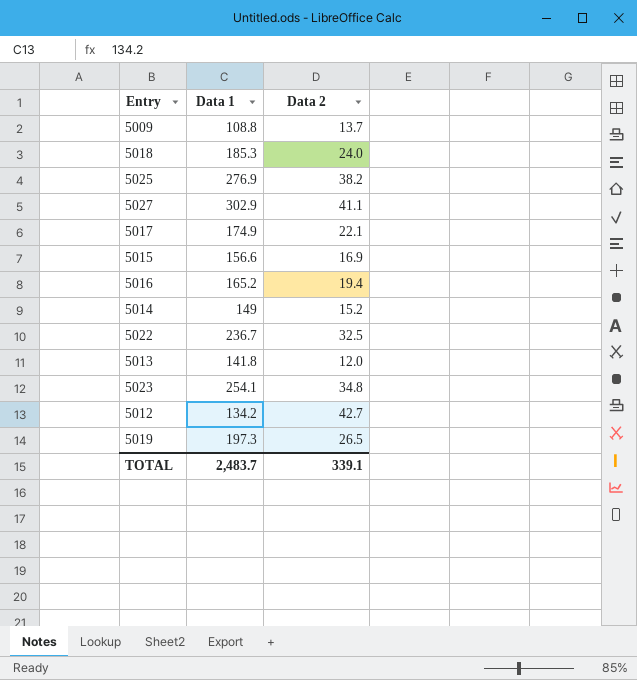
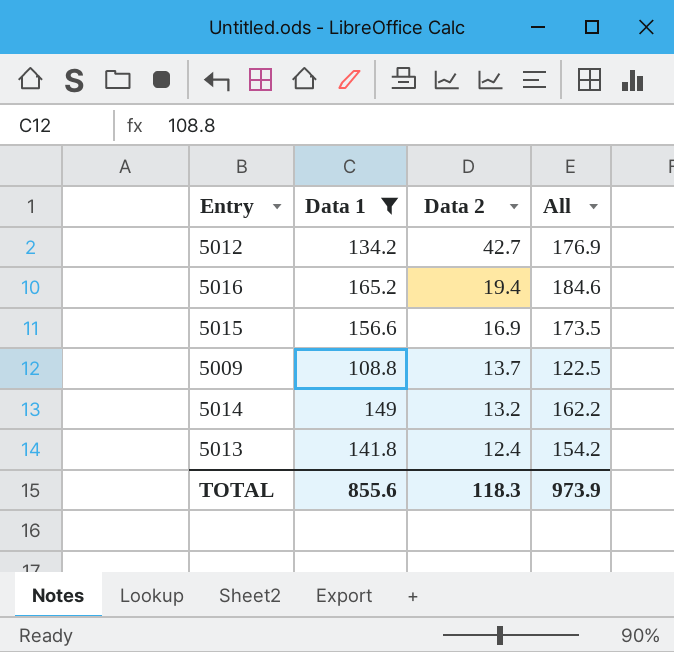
filter: none -> Data 1 <= 165.2
row order: none -> Data 2 descending
column All | formula: none -> [Data 1] + [Data 2]
5014 | Data 2: 15.2 -> 13.2
5013 | Data 2: 12.0 -> 12.4
TOTAL | Data 1: 2,483.7 -> 855.6
TOTAL | Data 2: 339.1 -> 118.3

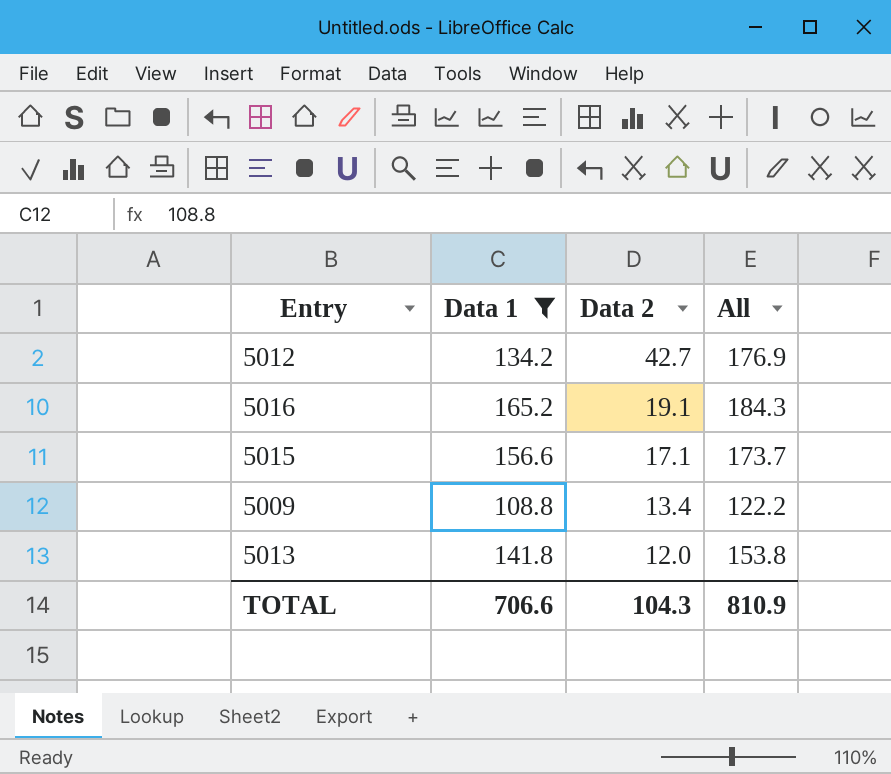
row 5014: 149 | 13.2 | 162.2 -> none
5016 | Data 2: 19.4 -> 19.1
5016 | All: 184.6 -> 184.3
5015 | Data 2: 16.9 -> 17.1
5015 | All: 173.5 -> 173.7
5009 | Data 2: 13.7 -> 13.4
5009 | All: 122.5 -> 122.2
5013 | Data 2: 12.4 -> 12.0
5013 | All: 154.2 -> 153.8
TOTAL | Data 1: 855.6 -> 706.6
TOTAL | Data 2: 118.3 -> 104.3
TOTAL | All: 973.9 -> 810.9

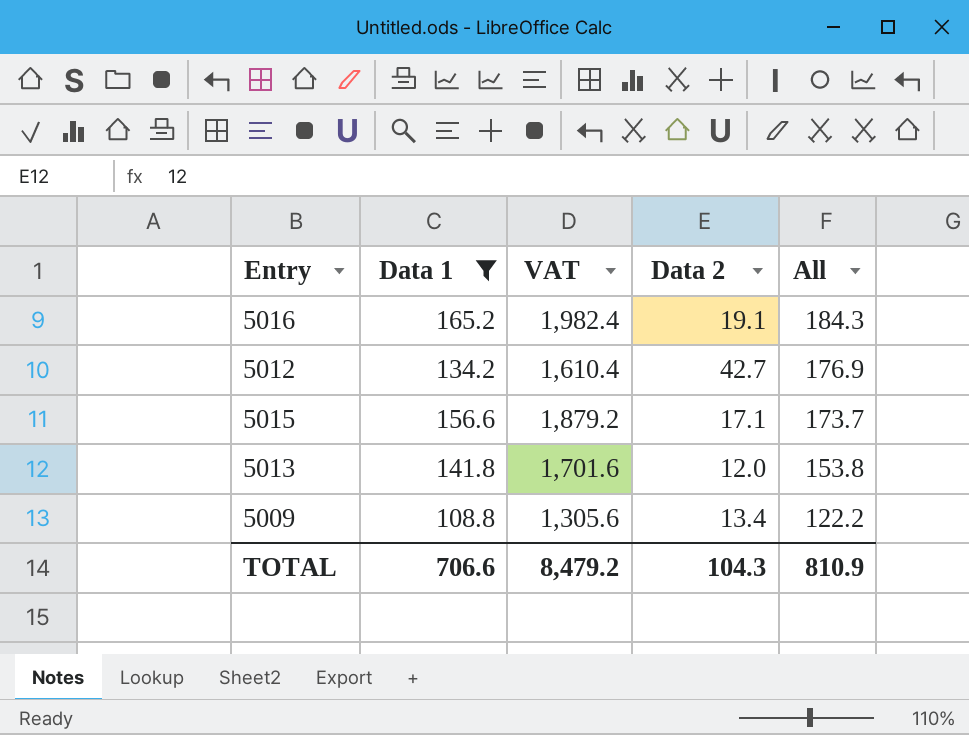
row order: Data 2 descending -> All descending
column VAT | formula: none -> [Data 1] * 12

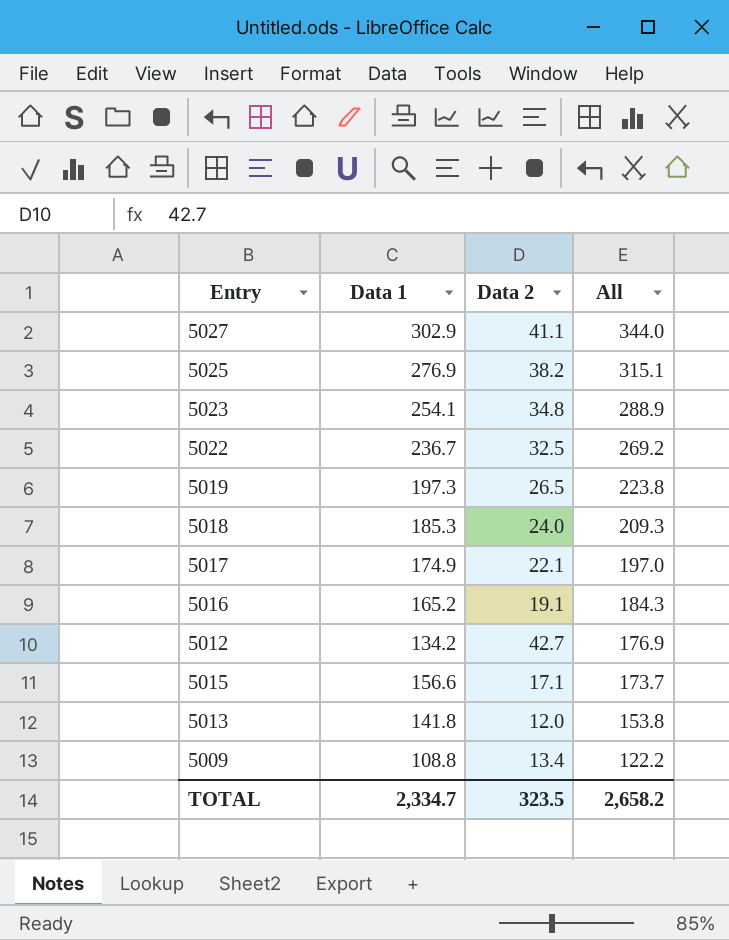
filter: Data 1 <= 165.2 -> none
column VAT | formula: [Data 1] * 12 -> none
TOTAL | Data 1: 706.6 -> 2,334.7
TOTAL | Data 2: 104.3 -> 323.5
TOTAL | All: 810.9 -> 2,658.2

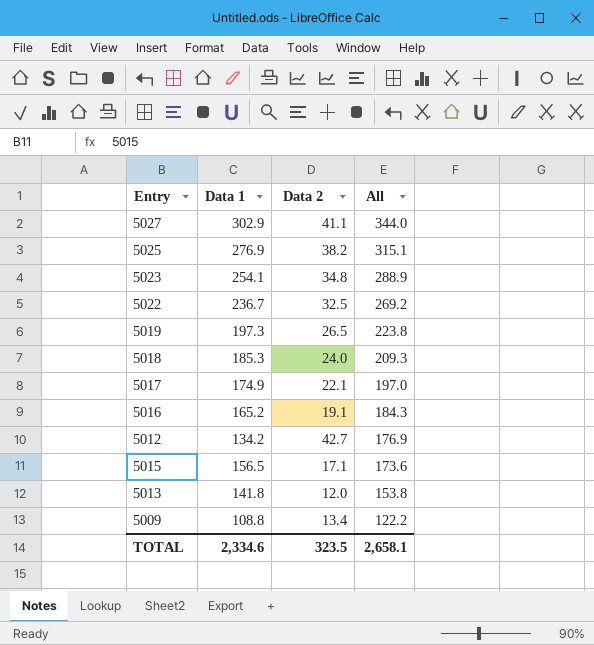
5015 | Data 1: 156.6 -> 156.5
5015 | All: 173.7 -> 173.6
TOTAL | Data 1: 2,334.7 -> 2,334.6
TOTAL | All: 2,658.2 -> 2,658.1

